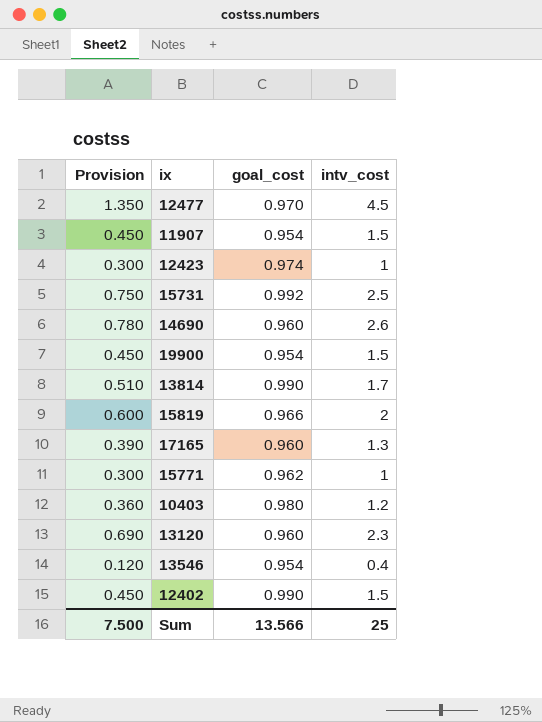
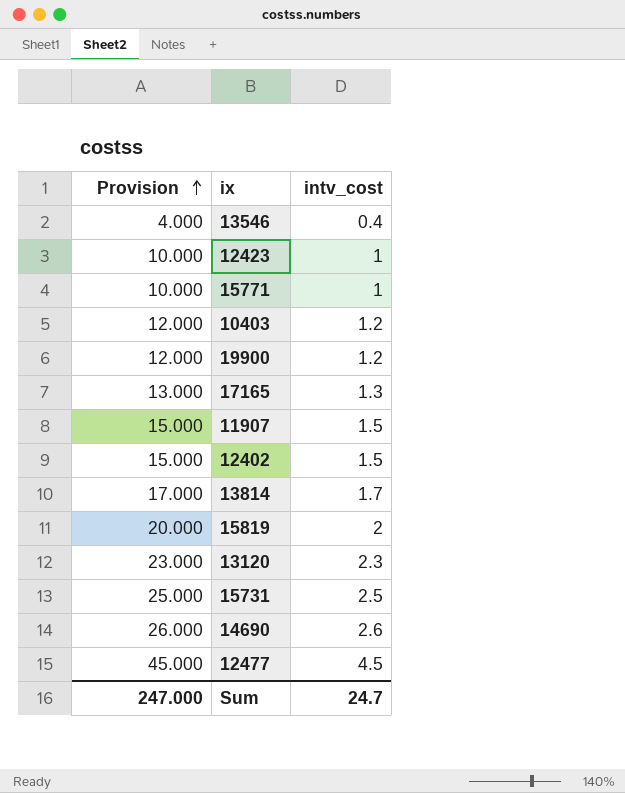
row order: none -> Provision ascending
column goal_cost | position: 3 -> none
column Provision | formula: [intv_cost] * 0.3 -> [intv_cost] * 10
19900 | intv_cost: 1.5 -> 1.2
Sum | Provision: 7.500 -> 247.000
Sum | intv_cost: 25 -> 24.7

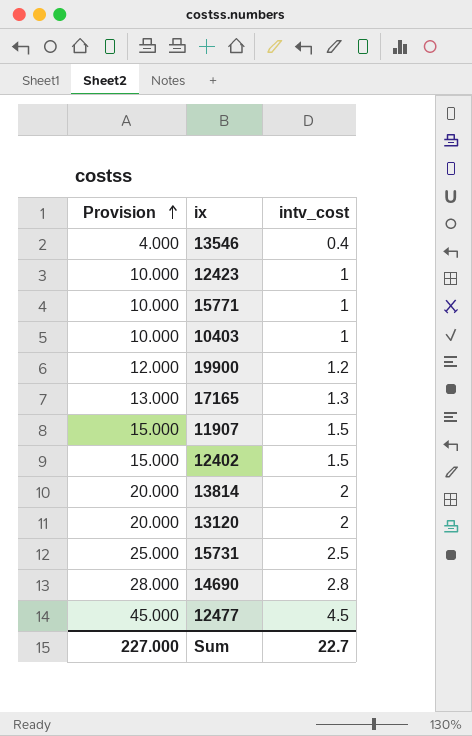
row 15819: 20.000 | 2 -> none
10403 | Provision: 12.000 -> 10.000
10403 | intv_cost: 1.2 -> 1
13814 | Provision: 17.000 -> 20.000
13814 | intv_cost: 1.7 -> 2
13120 | Provision: 23.000 -> 20.000
13120 | intv_cost: 2.3 -> 2
14690 | Provision: 26.000 -> 28.000
14690 | intv_cost: 2.6 -> 2.8
Sum | Provision: 247.000 -> 227.000
Sum | intv_cost: 24.7 -> 22.7

